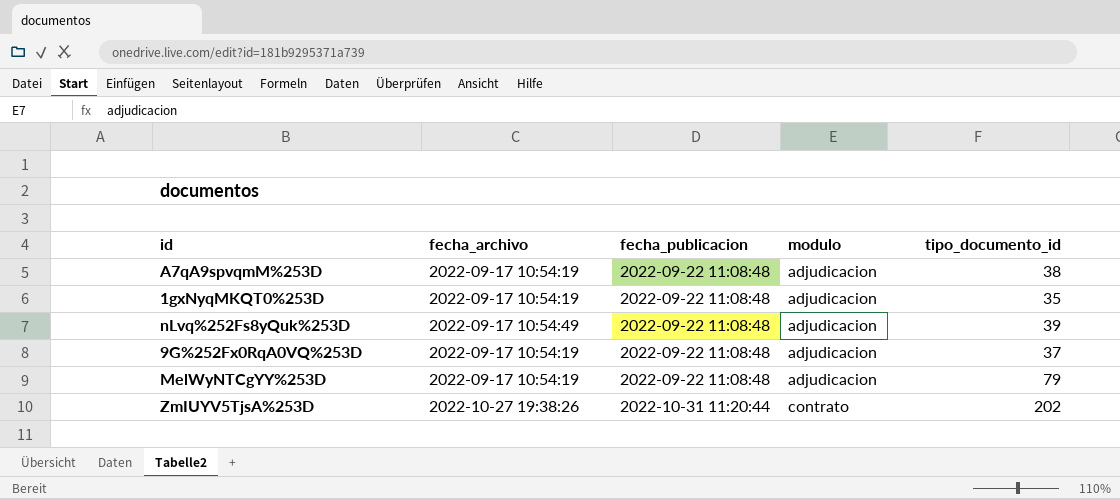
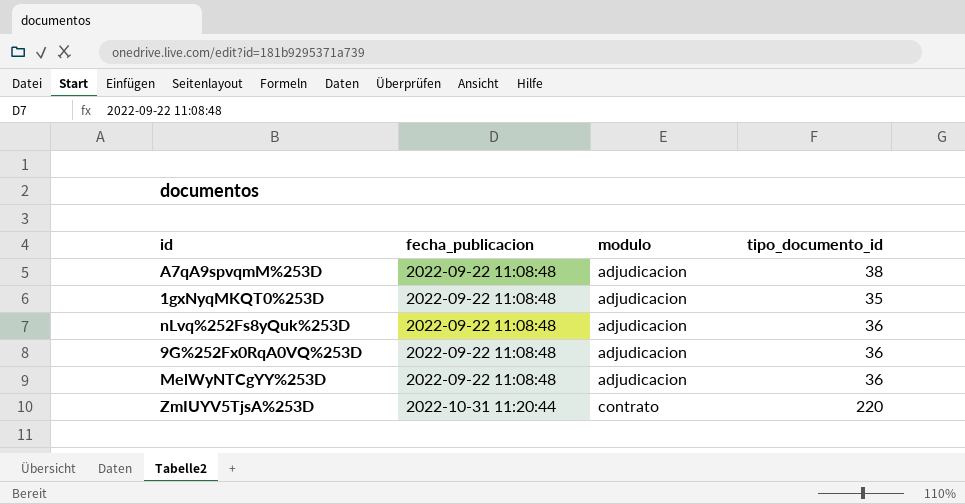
column fecha_archivo | position: 2 -> none
nLvq%252Fs8yQuk%253D | tipo_documento_id: 39 -> 36
9G%252Fx0RqA0VQ%253D | tipo_documento_id: 37 -> 36
MelWyNTCgYY%253D | tipo_documento_id: 79 -> 36
ZmIUYV5TjsA%253D | tipo_documento_id: 202 -> 220

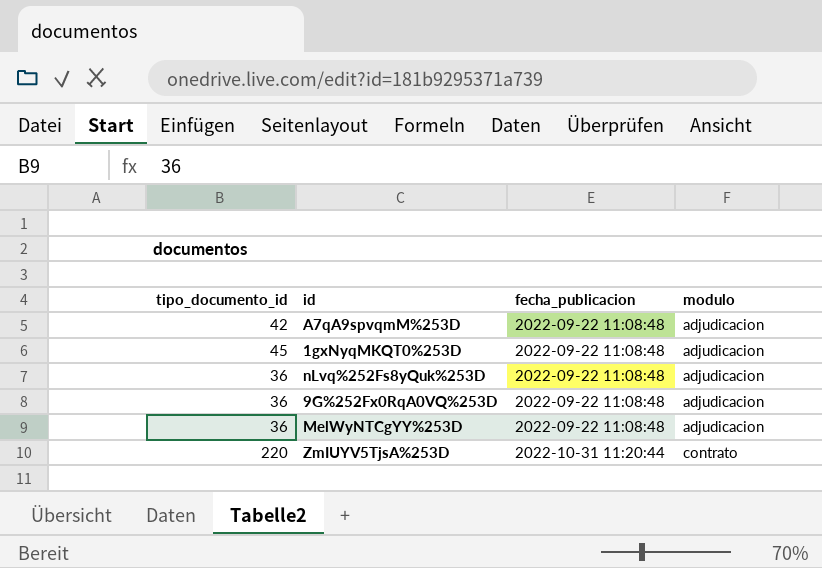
column tipo_documento_id | position: 4 -> 1
A7qA9spvqmM%253D | tipo_documento_id: 38 -> 42
1gxNyqMKQT0%253D | tipo_documento_id: 35 -> 45

